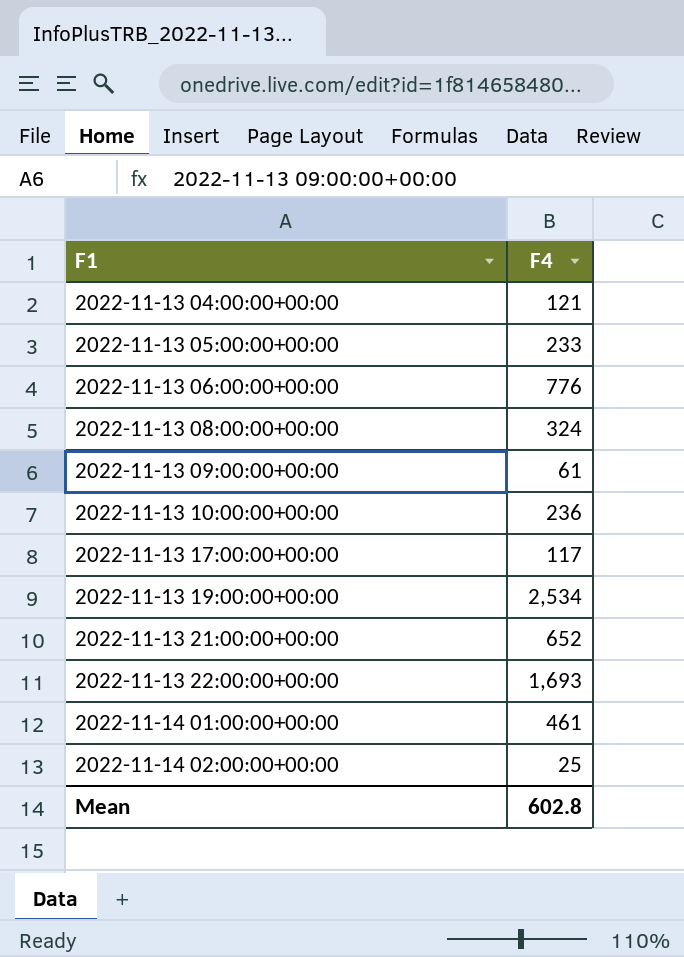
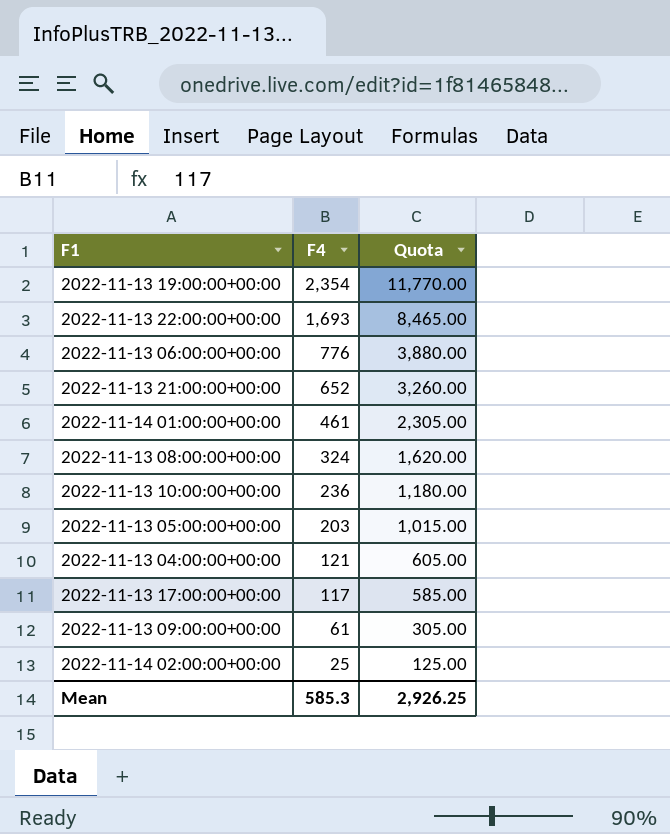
row order: F1 ascending -> F4 descending
column Quota | formula: none -> [F4] * 5
2022-11-13 19:00:00+00:00 | F4: 2,534 -> 2,354
2022-11-13 05:00:00+00:00 | F4: 233 -> 203
Mean | F4: 602.8 -> 585.3

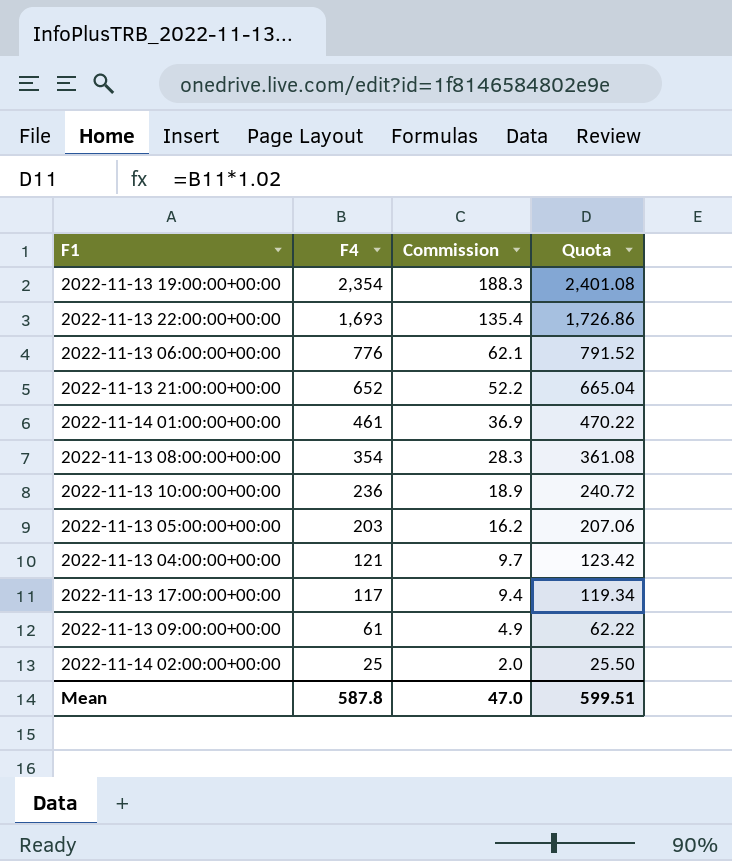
column Commission | formula: none -> [F4] * 0.08
column Quota | formula: [F4] * 5 -> [F4] * 1.02
2022-11-13 08:00:00+00:00 | F4: 324 -> 354
Mean | F4: 585.3 -> 587.8
Mean | Quota: 2,926.25 -> 599.51

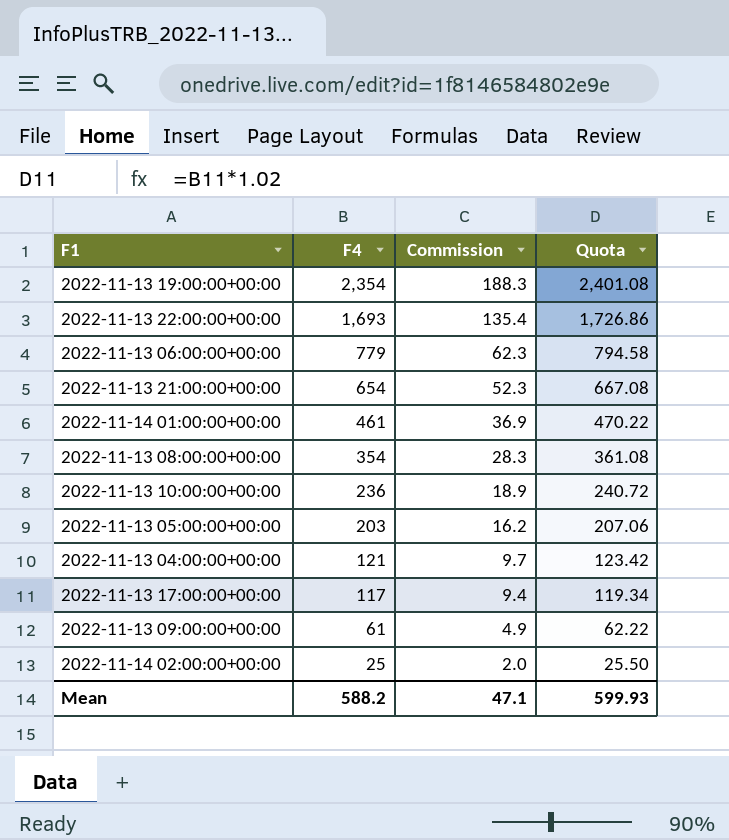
2022-11-13 06:00:00+00:00 | F4: 776 -> 779
2022-11-13 06:00:00+00:00 | Commission: 62.1 -> 62.3
2022-11-13 06:00:00+00:00 | Quota: 791.52 -> 794.58
2022-11-13 21:00:00+00:00 | F4: 652 -> 654
2022-11-13 21:00:00+00:00 | Commission: 52.2 -> 52.3
2022-11-13 21:00:00+00:00 | Quota: 665.04 -> 667.08
Mean | F4: 587.8 -> 588.2
Mean | Commission: 47.0 -> 47.1
Mean | Quota: 599.51 -> 599.93

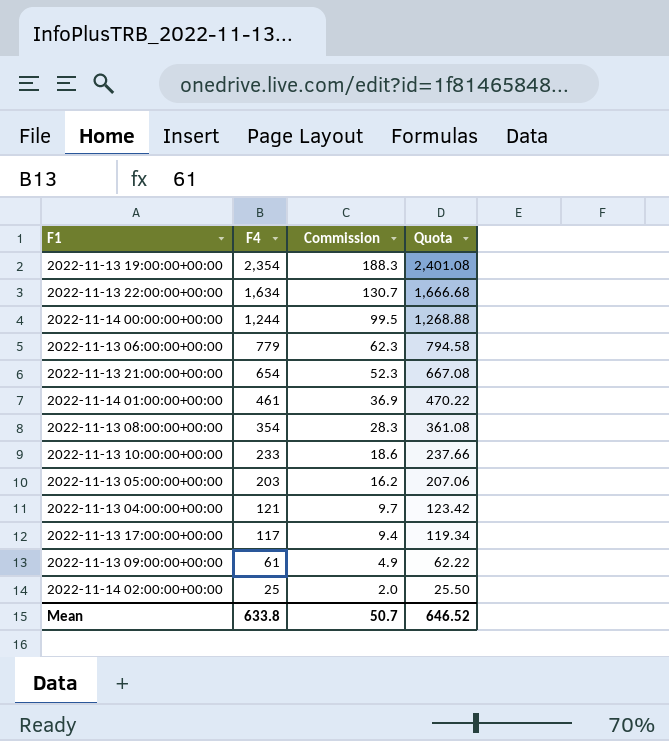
2022-11-13 22:00:00+00:00 | F4: 1,693 -> 1,634
2022-11-13 22:00:00+00:00 | Commission: 135.4 -> 130.7
2022-11-13 22:00:00+00:00 | Quota: 1,726.86 -> 1,666.68
row 2022-11-14 00:00:00+00:00: none -> 1,244 | 99.5 | 1,268.88
2022-11-13 10:00:00+00:00 | F4: 236 -> 233
2022-11-13 10:00:00+00:00 | Commission: 18.9 -> 18.6
2022-11-13 10:00:00+00:00 | Quota: 240.72 -> 237.66
Mean | F4: 588.2 -> 633.8
Mean | Commission: 47.1 -> 50.7
Mean | Quota: 599.93 -> 646.52

